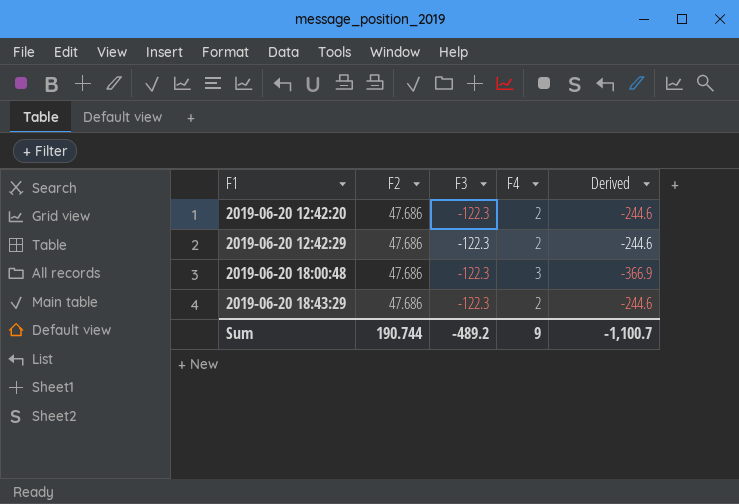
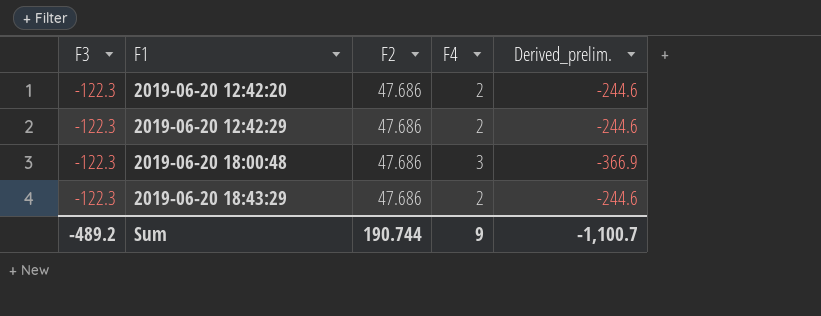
column F3 | position: 3 -> 1
column name: Derived -> Derived_prelim.

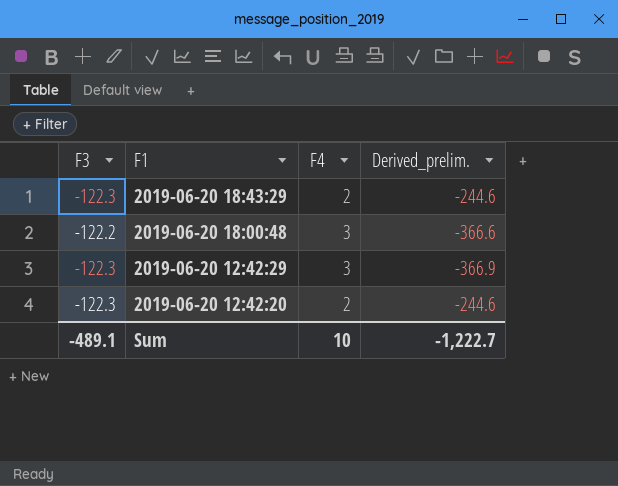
row order: F1 ascending -> F1 descending
column F2 | position: 3 -> none
2019-06-20 18:00:48 | F3: -122.3 -> -122.2
2019-06-20 18:00:48 | Derived_prelim.: -366.9 -> -366.6
2019-06-20 12:42:29 | F4: 2 -> 3
2019-06-20 12:42:29 | Derived_prelim.: -244.6 -> -366.9
Sum | F3: -489.2 -> -489.1
Sum | F4: 9 -> 10
Sum | Derived_prelim.: -1,100.7 -> -1,222.7

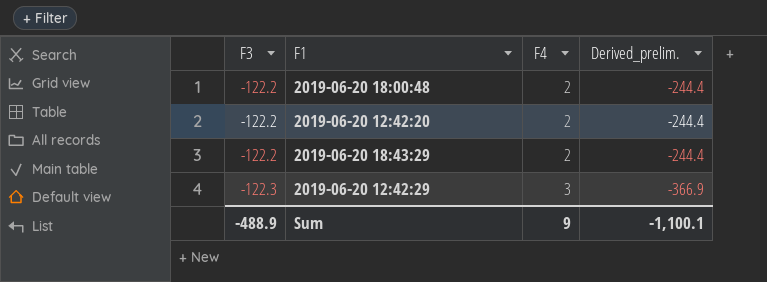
row order: F1 descending -> F3 descending
2019-06-20 18:00:48 | F4: 3 -> 2
2019-06-20 18:00:48 | Derived_prelim.: -366.6 -> -244.4
2019-06-20 12:42:20 | F3: -122.3 -> -122.2
2019-06-20 12:42:20 | Derived_prelim.: -244.6 -> -244.4
2019-06-20 18:43:29 | F3: -122.3 -> -122.2
2019-06-20 18:43:29 | Derived_prelim.: -244.6 -> -244.4
Sum | F3: -489.1 -> -488.9
Sum | F4: 10 -> 9
Sum | Derived_prelim.: -1,222.7 -> -1,100.1

